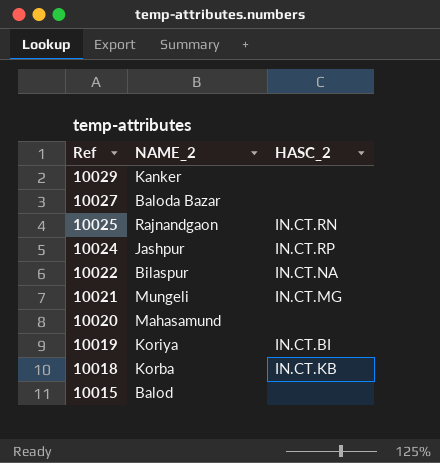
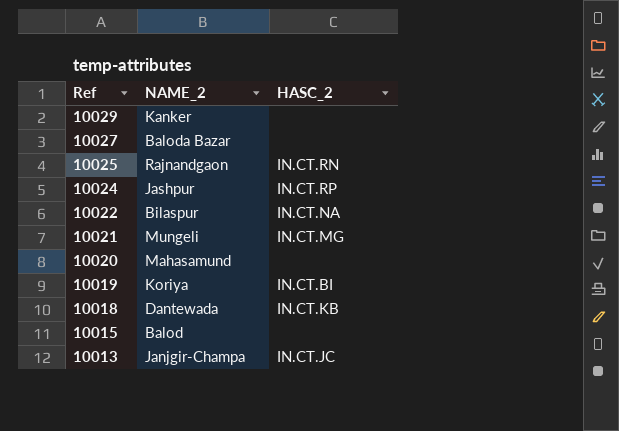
10018 | NAME_2: Korba -> Dantewada
row 10013: none -> Janjgir-Champa | IN.CT.JC

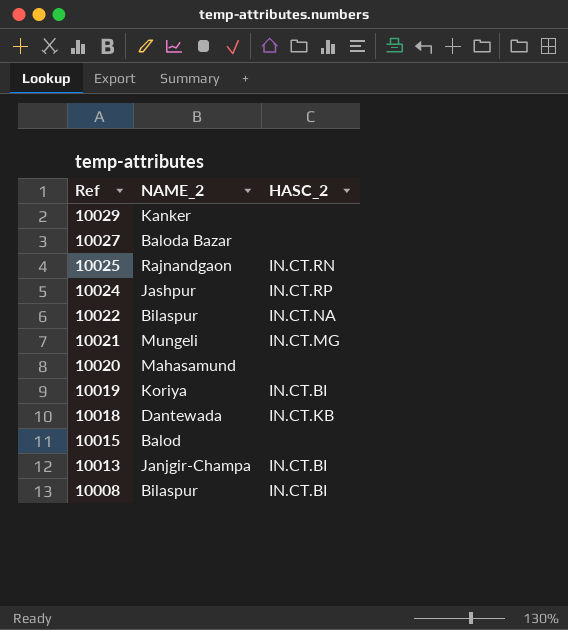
10013 | HASC_2: IN.CT.JC -> IN.CT.BI
row 10008: none -> Bilaspur | IN.CT.BI

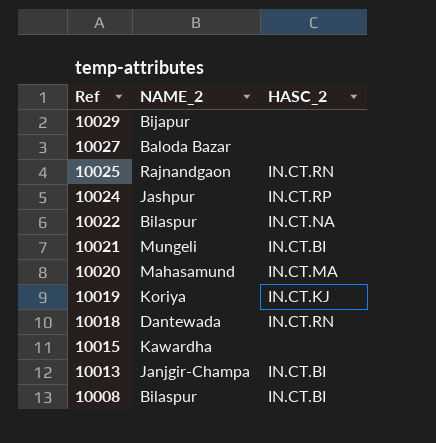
10029 | NAME_2: Kanker -> Bijapur
10021 | HASC_2: IN.CT.MG -> IN.CT.BI
10020 | HASC_2: none -> IN.CT.MA
10019 | HASC_2: IN.CT.BI -> IN.CT.KJ
10018 | HASC_2: IN.CT.KB -> IN.CT.RN
10015 | NAME_2: Balod -> Kawardha

